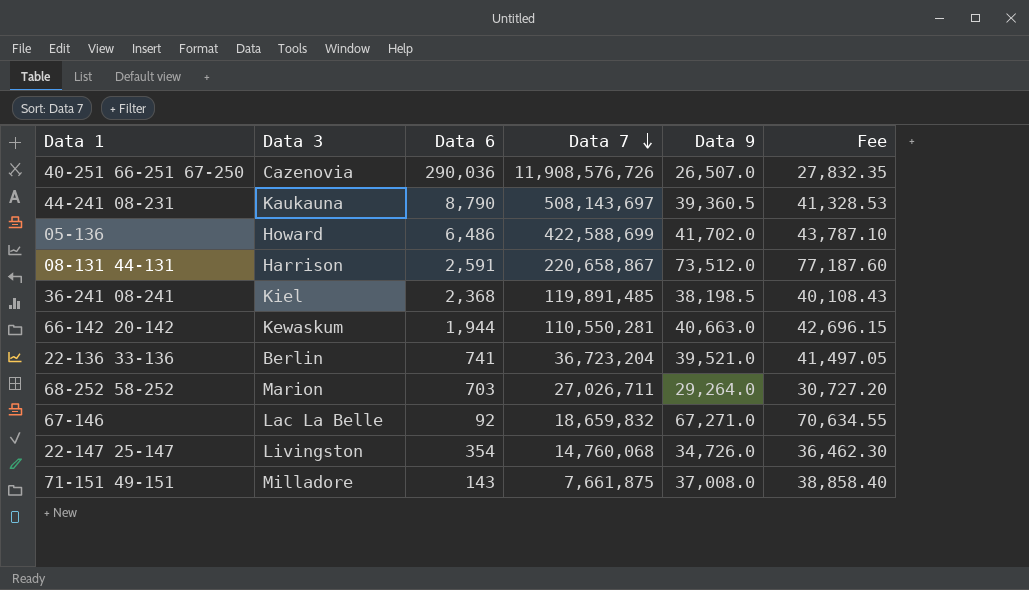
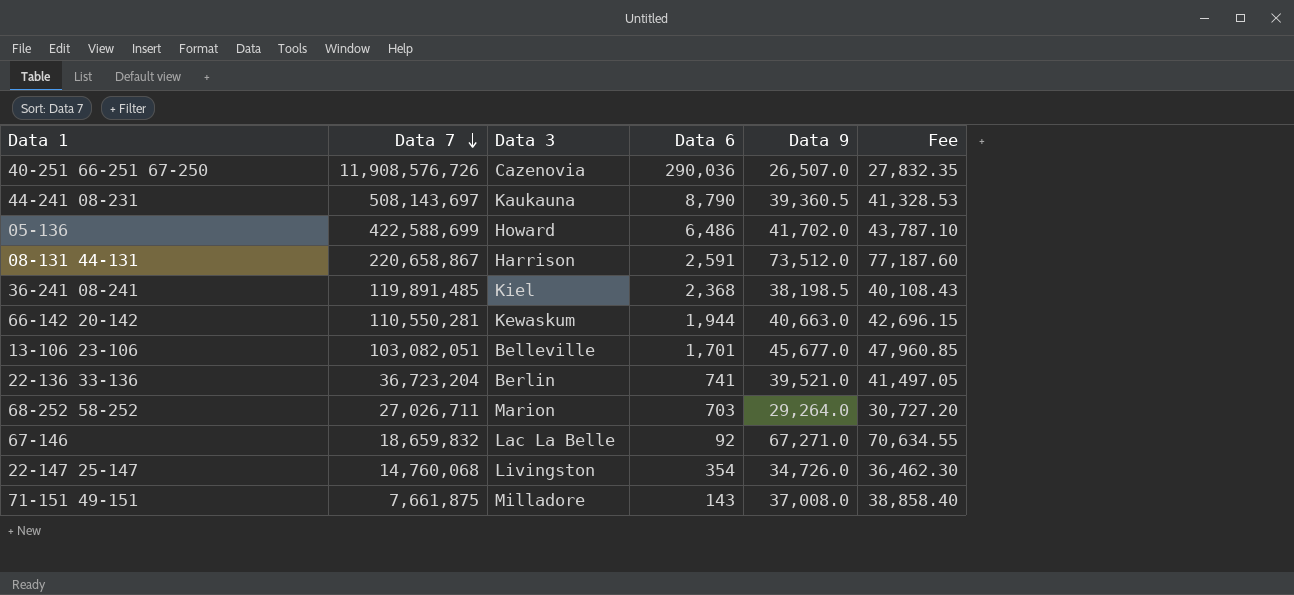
column Data 7 | position: 4 -> 2
row 13-106 23-106: none -> 103,082,051 | Belleville | 1,701 | 45,677.0 | 47,960.85

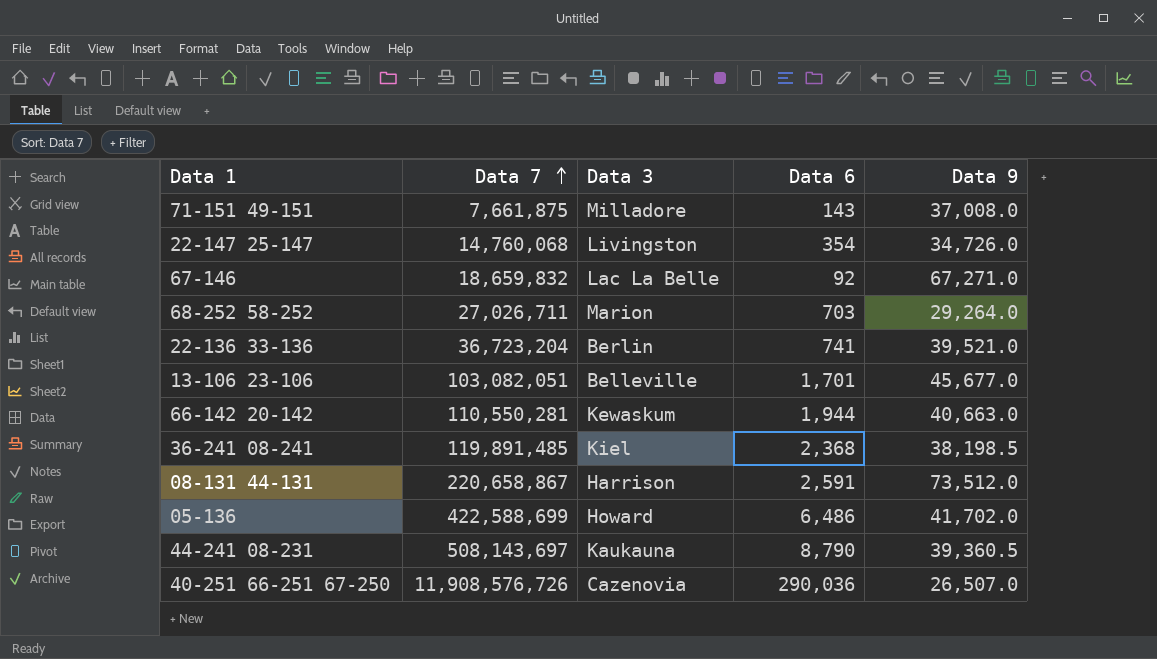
row order: Data 7 descending -> Data 7 ascending
column Fee | formula: [Data 9] * 1.05 -> none

